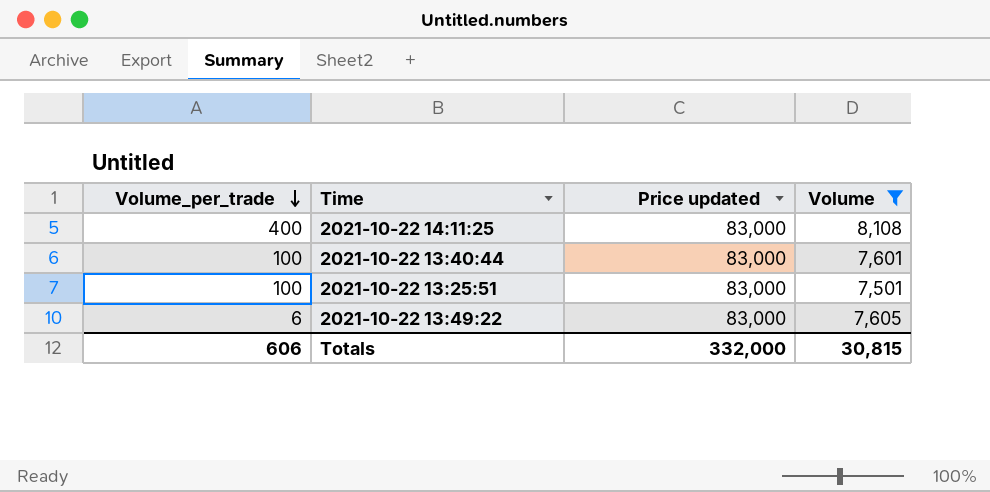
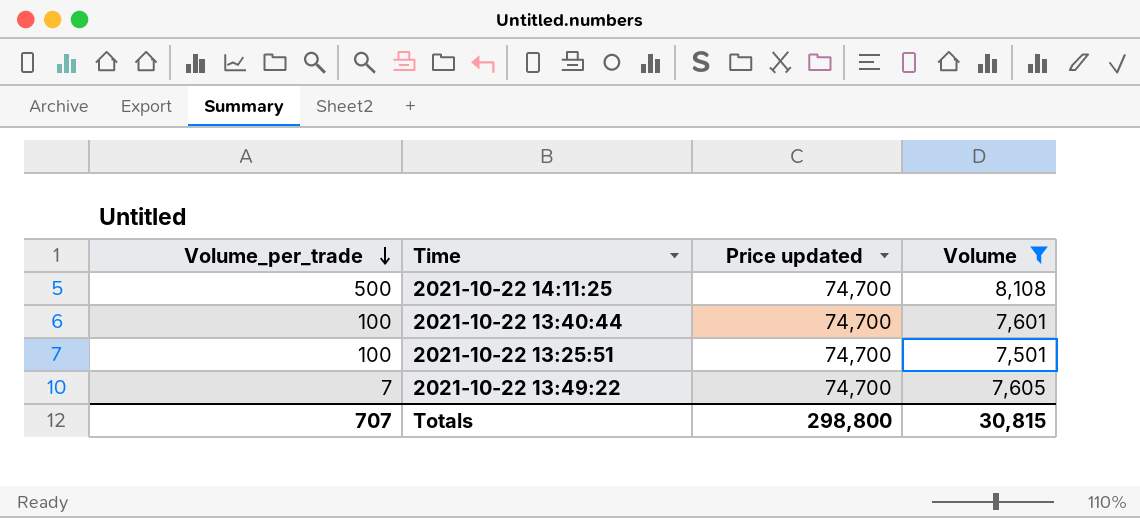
2021-10-22 14:11:25 | Volume_per_trade: 400 -> 500
2021-10-22 14:11:25 | Price updated: 83,000 -> 74,700
2021-10-22 13:40:44 | Price updated: 83,000 -> 74,700
2021-10-22 13:25:51 | Price updated: 83,000 -> 74,700
2021-10-22 13:49:22 | Volume_per_trade: 6 -> 7
2021-10-22 13:49:22 | Price updated: 83,000 -> 74,700
Totals | Volume_per_trade: 606 -> 707
Totals | Price updated: 332,000 -> 298,800

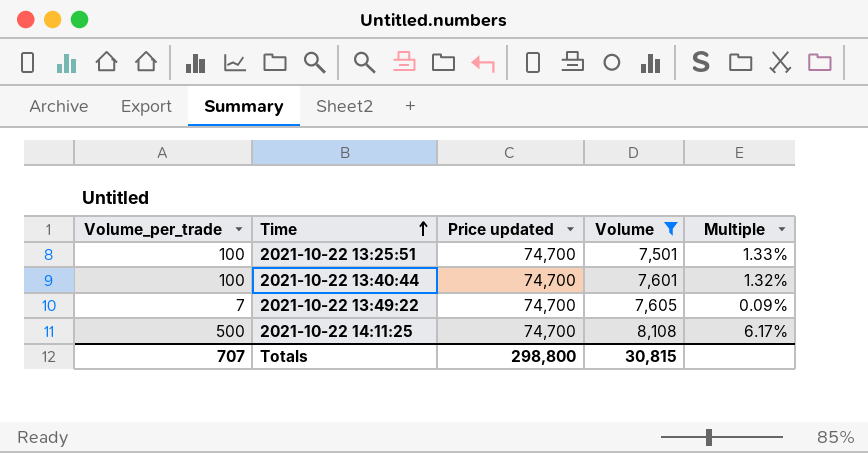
row order: Volume_per_trade descending -> Time ascending
column Multiple | formula: none -> [Volume_per_trade] / [Volume]

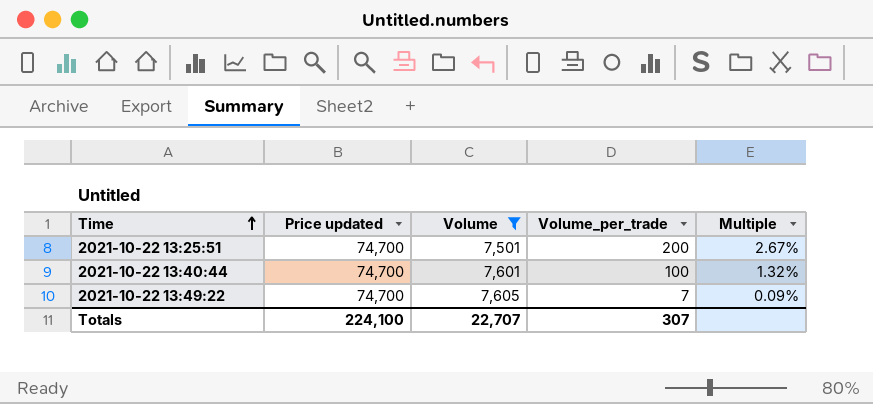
column Volume_per_trade | position: 1 -> 4
row 2021-10-22 14:11:25: 500 | 74,700 | 8,108 | 6.17% -> none
2021-10-22 13:25:51 | Volume_per_trade: 100 -> 200
2021-10-22 13:25:51 | Multiple: 1.33% -> 2.67%
Totals | Price updated: 298,800 -> 224,100
Totals | Volume: 30,815 -> 22,707
Totals | Volume_per_trade: 707 -> 307

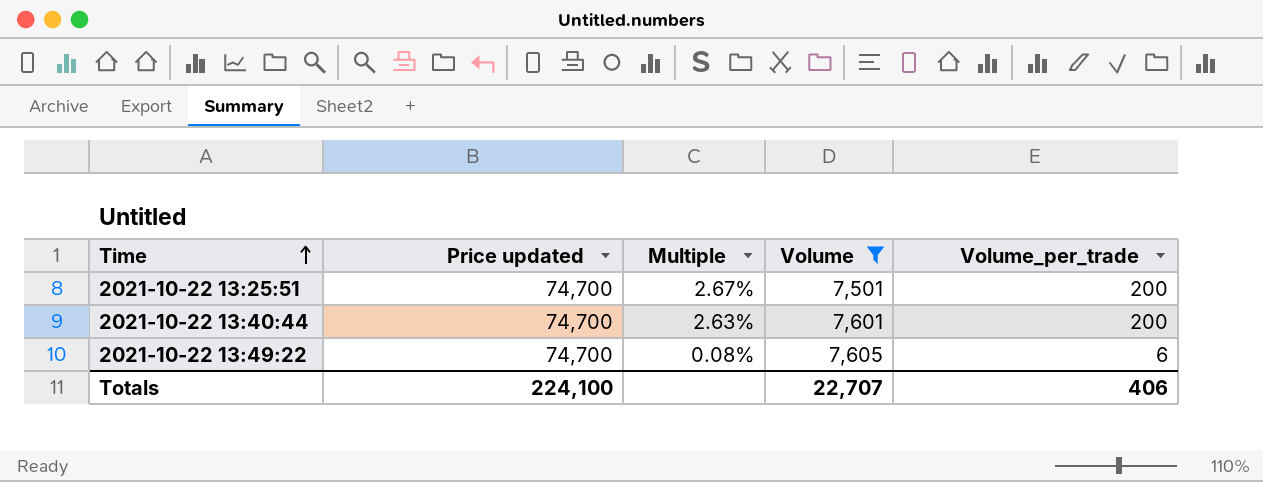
column Multiple | position: 5 -> 3
2021-10-22 13:40:44 | Multiple: 1.32% -> 2.63%
2021-10-22 13:40:44 | Volume_per_trade: 100 -> 200
2021-10-22 13:49:22 | Multiple: 0.09% -> 0.08%
2021-10-22 13:49:22 | Volume_per_trade: 7 -> 6
Totals | Volume_per_trade: 307 -> 406

